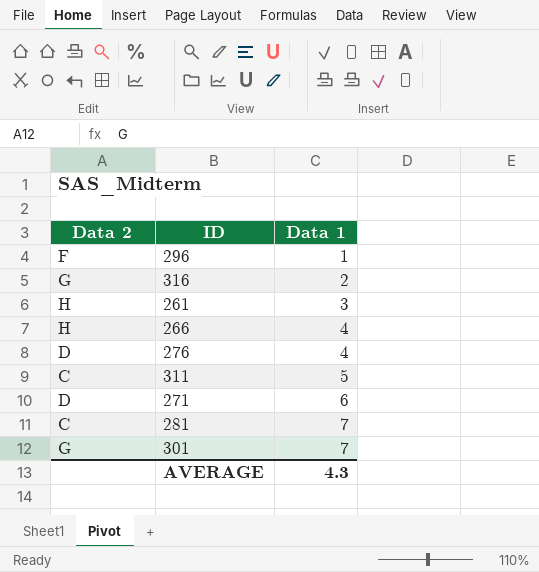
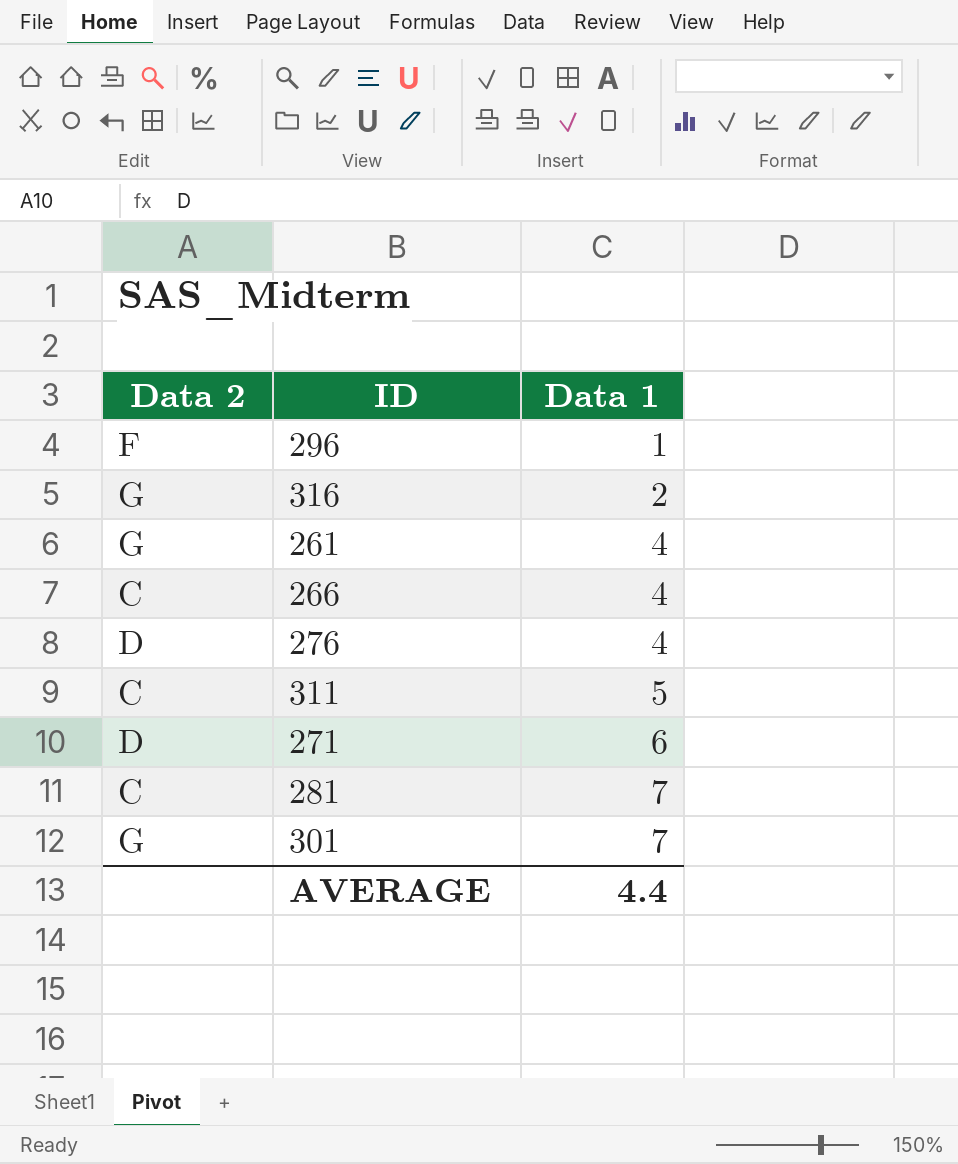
261 | Data 2: H -> G
261 | Data 1: 3 -> 4
266 | Data 2: H -> C
AVERAGE | Data 1: 4.3 -> 4.4

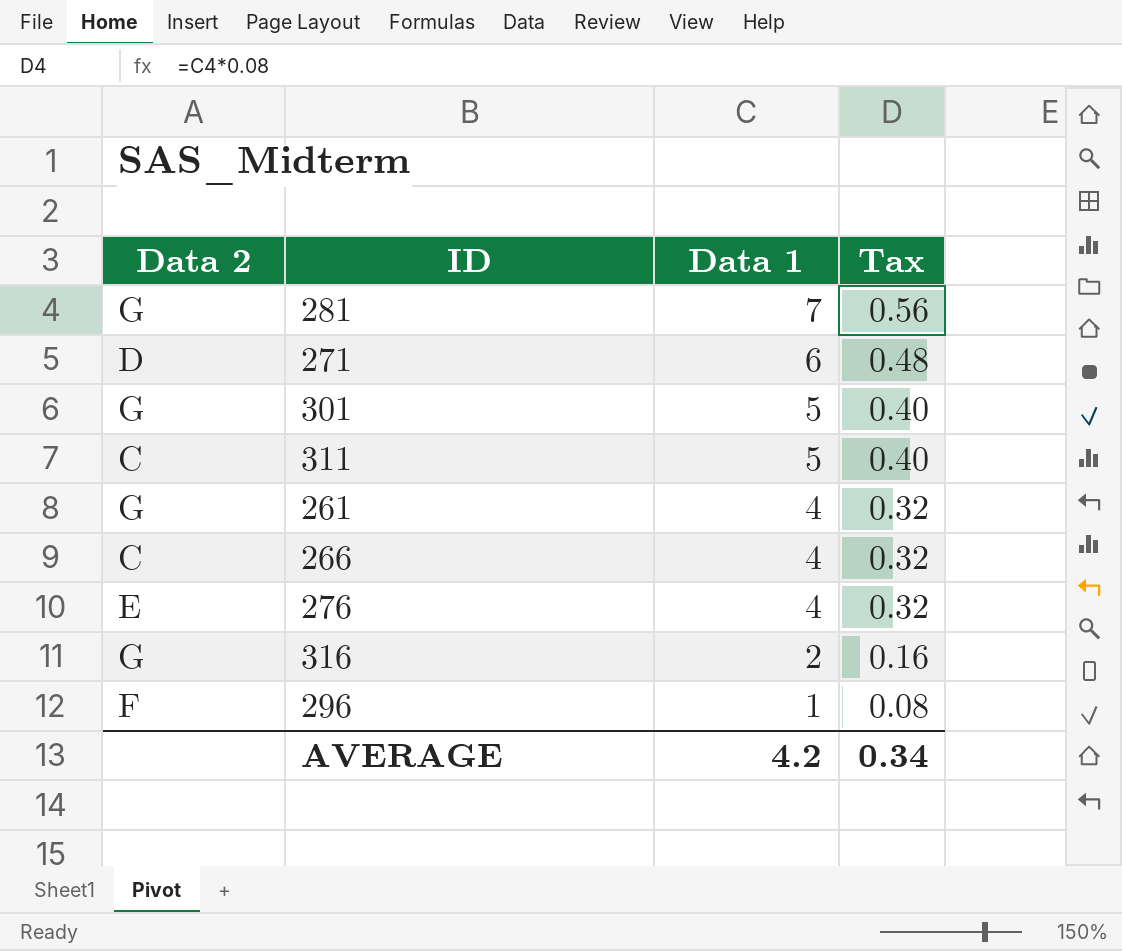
row order: Data 1 ascending -> Data 1 descending
column Tax | formula: none -> [Data 1] * 0.08
281 | Data 2: C -> G
301 | Data 1: 7 -> 5
276 | Data 2: D -> E
AVERAGE | Data 1: 4.4 -> 4.2

